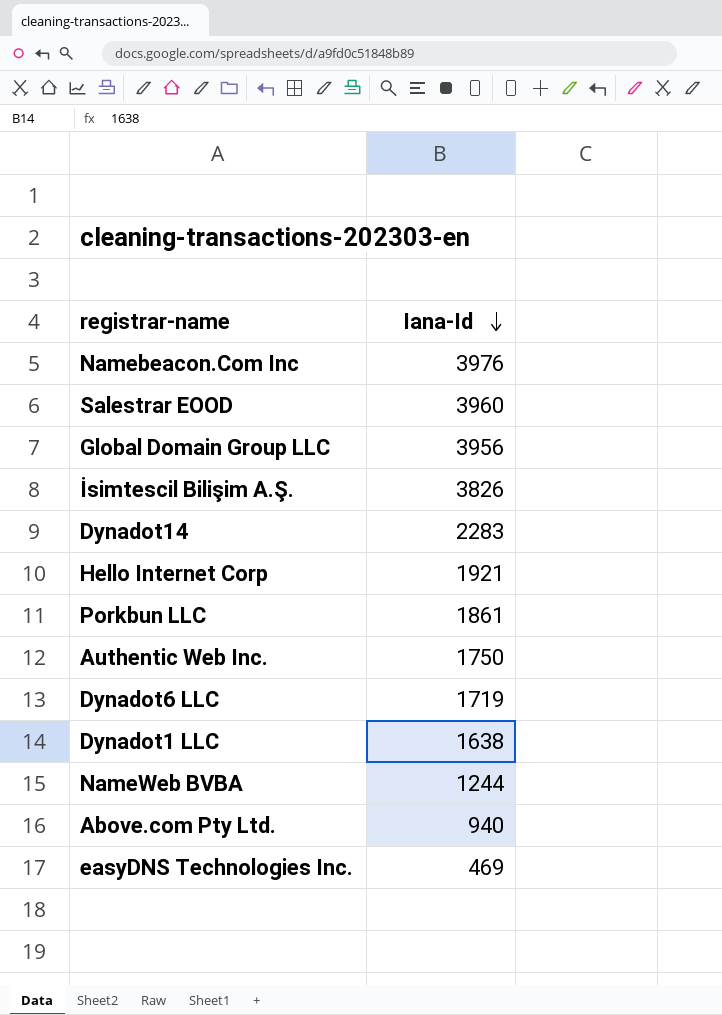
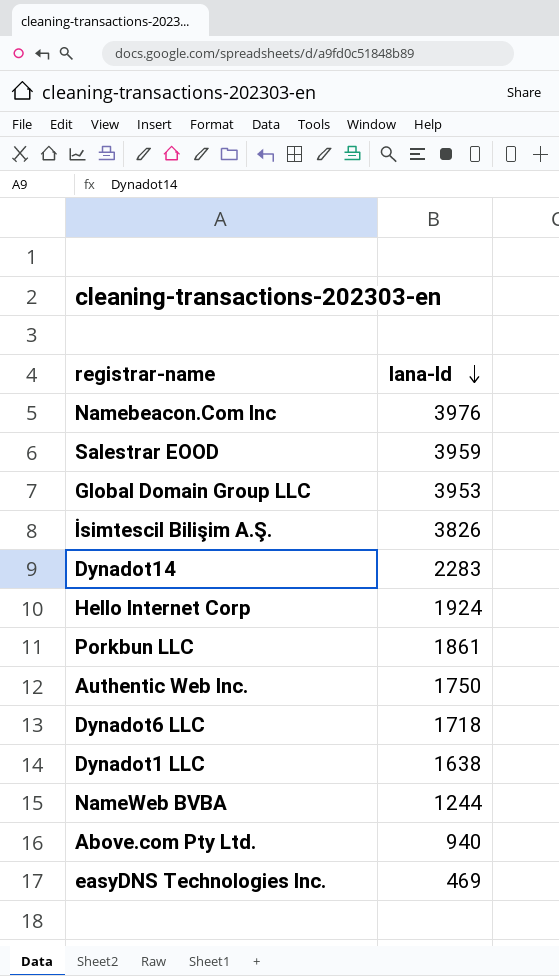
Salestrar EOOD | Iana-Id: 3960 -> 3959
Global Domain Group LLC | Iana-Id: 3956 -> 3953
Hello Internet Corp | Iana-Id: 1921 -> 1924
Dynadot6 LLC | Iana-Id: 1719 -> 1718

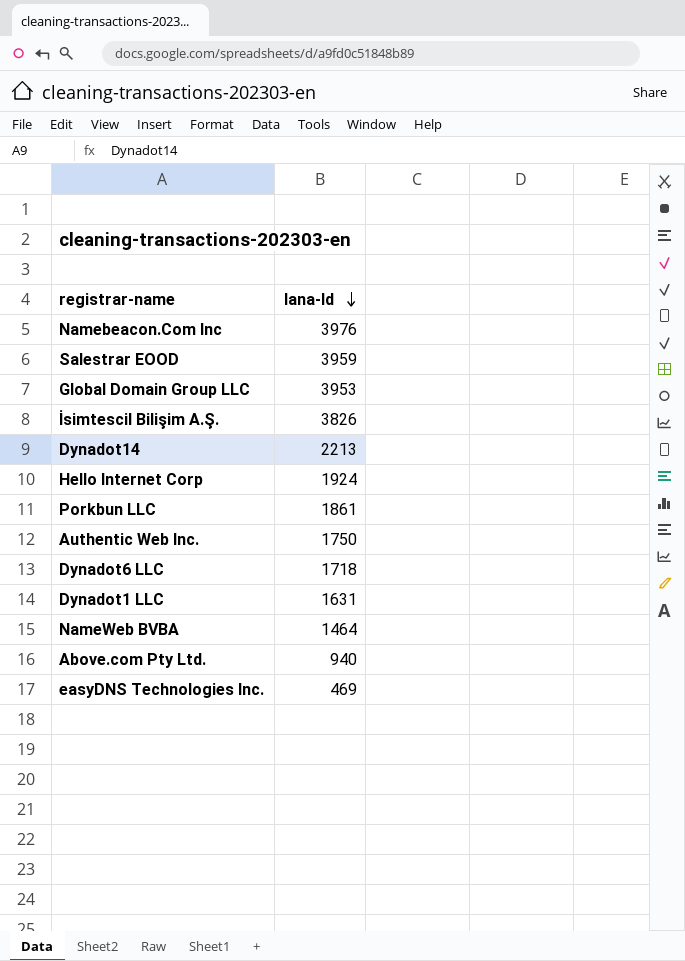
Dynadot14 | Iana-Id: 2283 -> 2213
Dynadot1 LLC | Iana-Id: 1638 -> 1631
NameWeb BVBA | Iana-Id: 1244 -> 1464

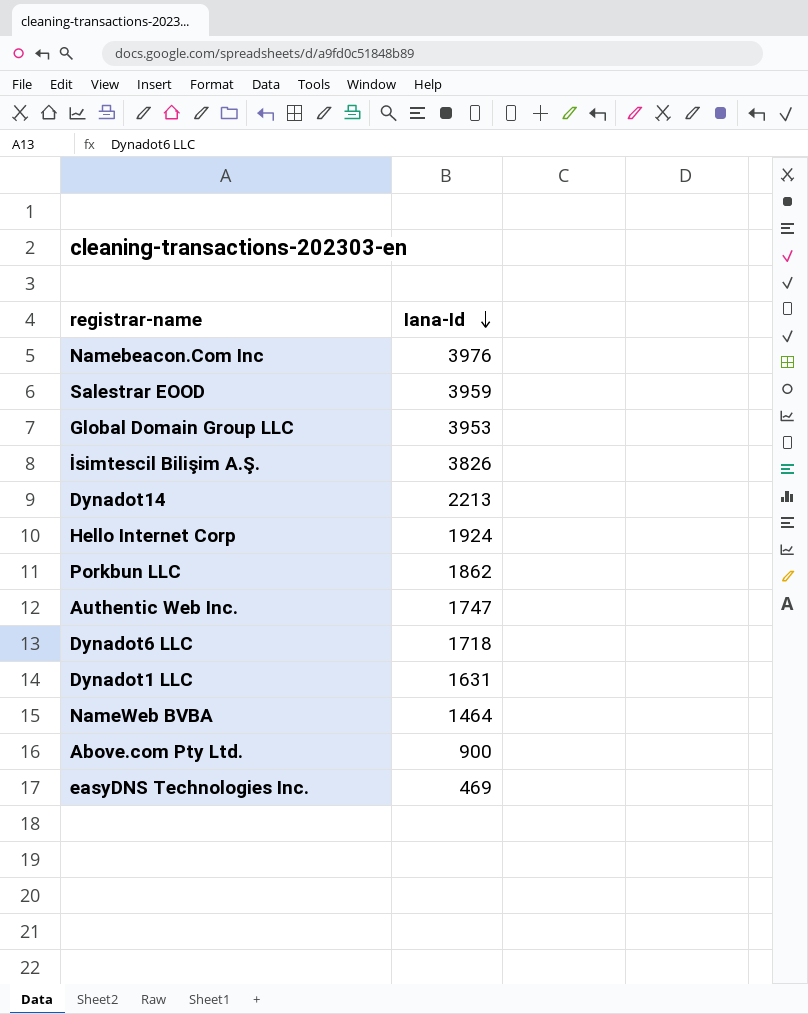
Porkbun LLC | Iana-Id: 1861 -> 1862
Authentic Web Inc. | Iana-Id: 1750 -> 1747
Above.com Pty Ltd. | Iana-Id: 940 -> 900

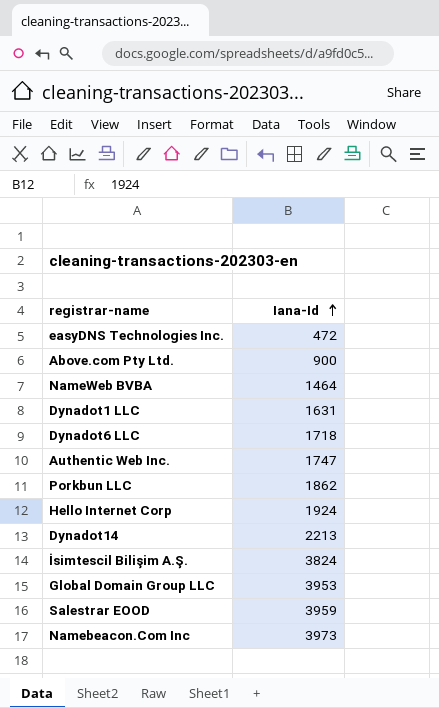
row order: Iana-Id descending -> Iana-Id ascending
easyDNS Technologies Inc. | Iana-Id: 469 -> 472
İsimtescil Bilişim A.Ş. | Iana-Id: 3826 -> 3824
Namebeacon.Com Inc | Iana-Id: 3976 -> 3973

